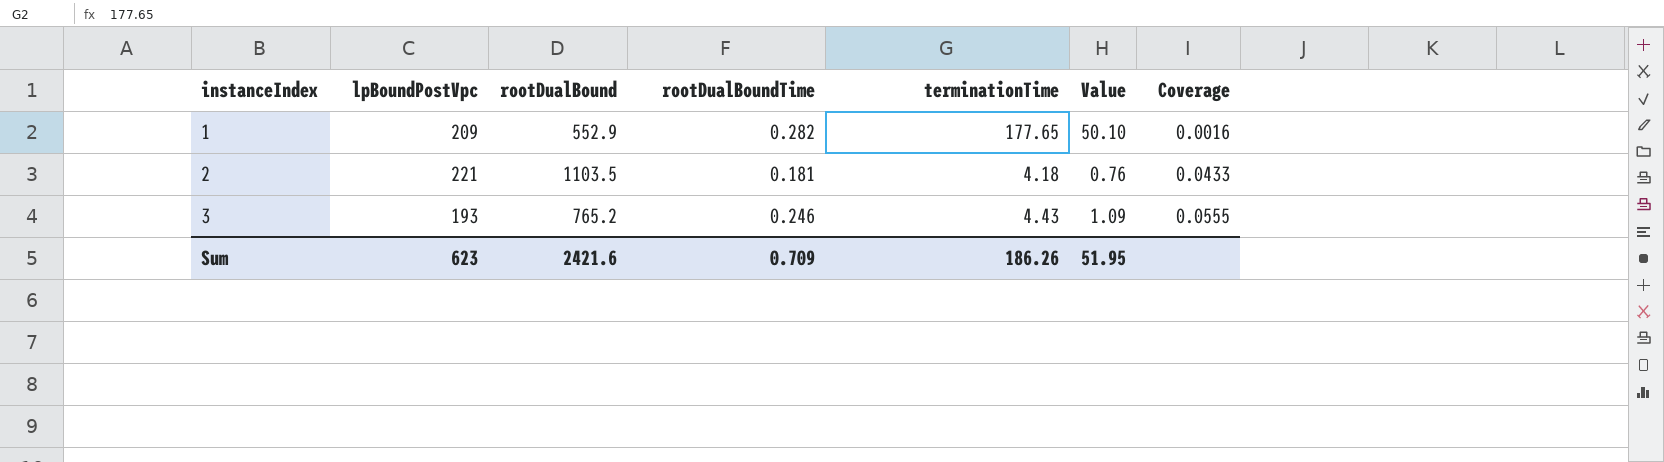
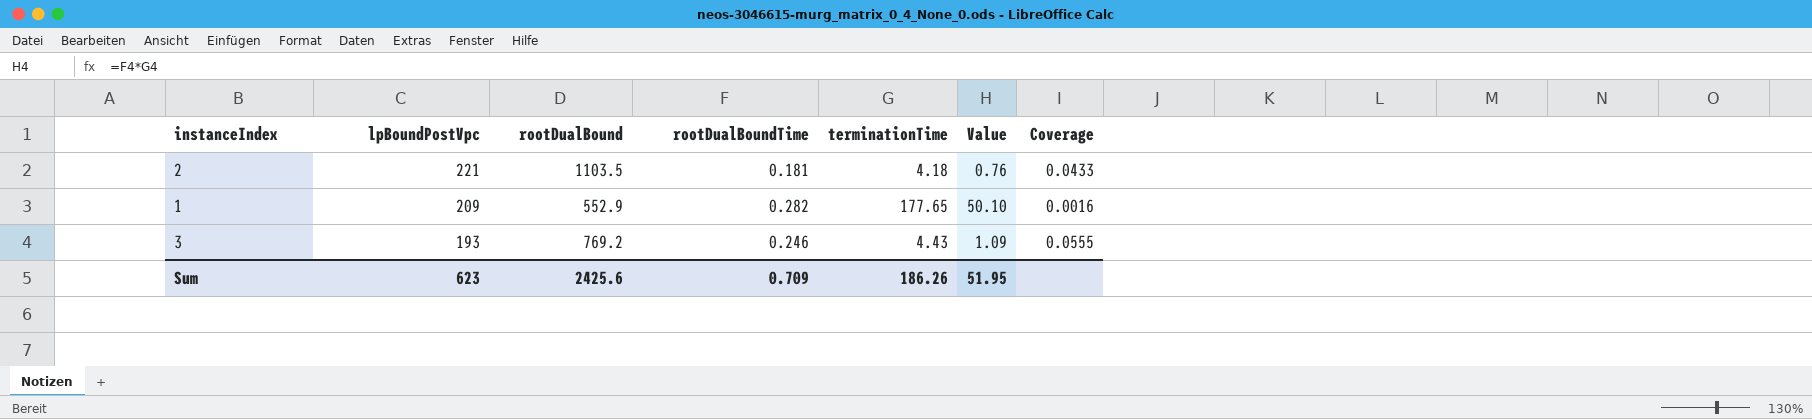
row order: instanceIndex ascending -> lpBoundPostVpc descending
3 | rootDualBound: 765.2 -> 769.2
Sum | rootDualBound: 2421.6 -> 2425.6

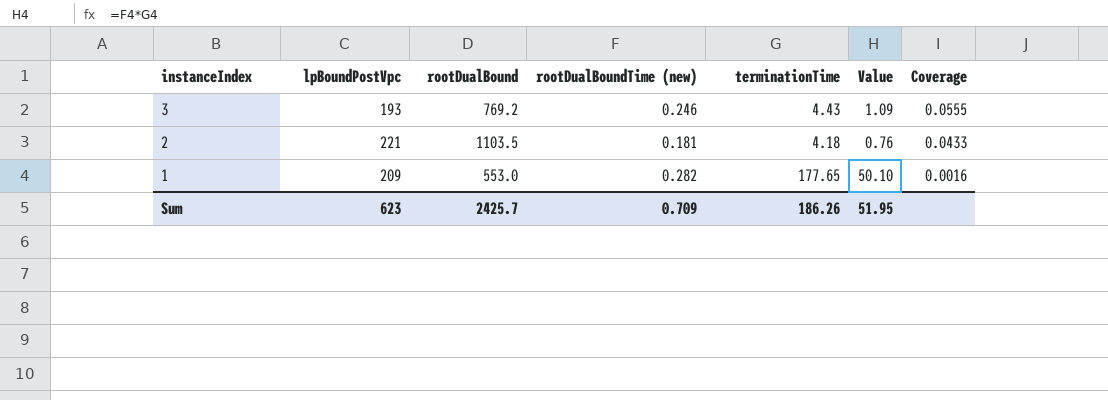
row order: lpBoundPostVpc descending -> instanceIndex descending
column name: rootDualBoundTime -> rootDualBoundTime (new)
1 | rootDualBound: 552.9 -> 553.0
Sum | rootDualBound: 2425.6 -> 2425.7

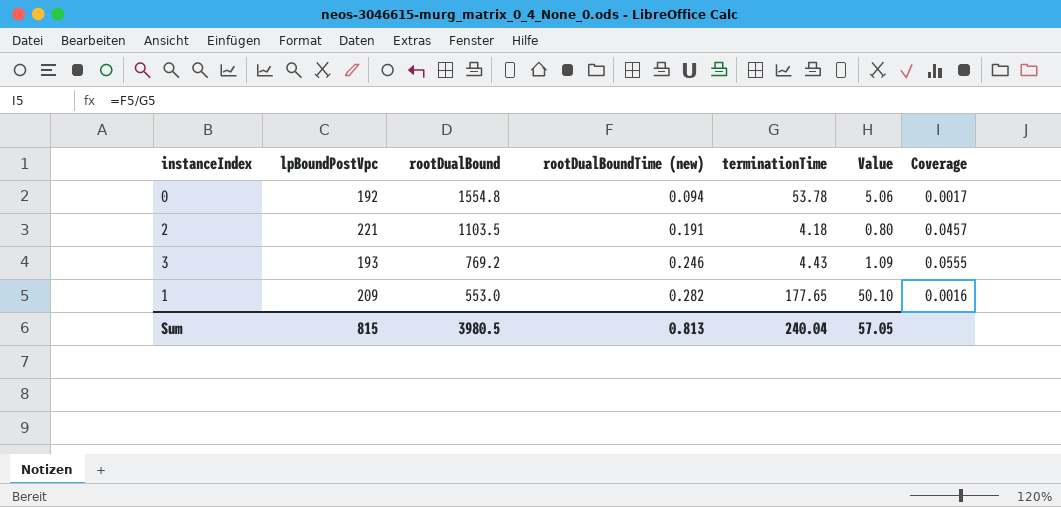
row order: instanceIndex descending -> rootDualBound descending
row 0: none -> 192 | 1554.8 | 0.094 | 53.78 | 5.06 | 0.0017
2 | rootDualBoundTime (new): 0.181 -> 0.191
2 | Value: 0.76 -> 0.80
2 | Coverage: 0.0433 -> 0.0457
Sum | lpBoundPostVpc: 623 -> 815
Sum | rootDualBound: 2425.7 -> 3980.5
Sum | rootDualBoundTime (new): 0.709 -> 0.813
Sum | terminationTime: 186.26 -> 240.04
Sum | Value: 51.95 -> 57.05

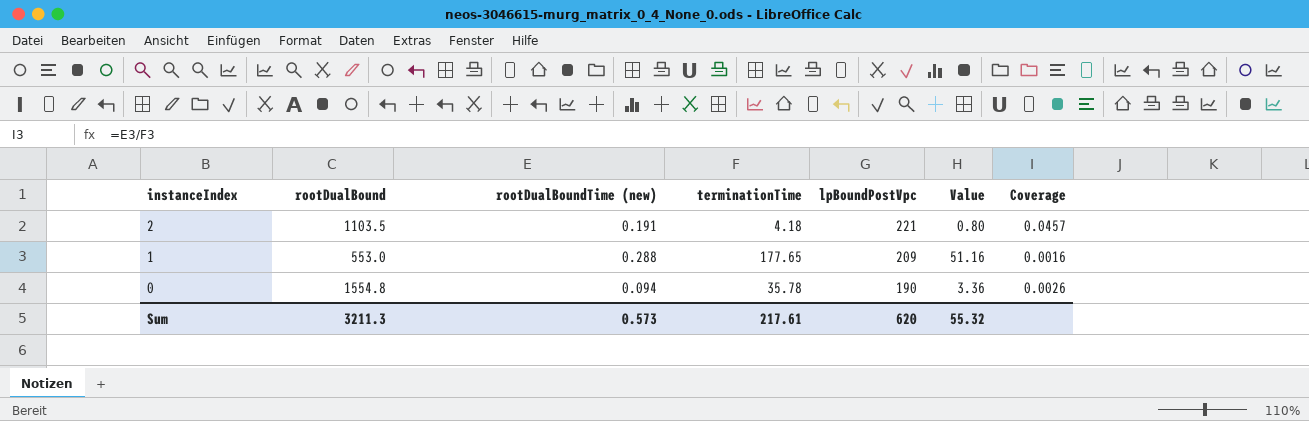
row order: rootDualBound descending -> instanceIndex descending
column lpBoundPostVpc | position: 2 -> 5
row 3: 193 | 769.2 | 0.246 | 4.43 | 1.09 | 0.0555 -> none
1 | rootDualBoundTime (new): 0.282 -> 0.288
1 | Value: 50.10 -> 51.16
0 | terminationTime: 53.78 -> 35.78
0 | lpBoundPostVpc: 192 -> 190
0 | Value: 5.06 -> 3.36
0 | Coverage: 0.0017 -> 0.0026
Sum | rootDualBound: 3980.5 -> 3211.3
Sum | rootDualBoundTime (new): 0.813 -> 0.573
Sum | terminationTime: 240.04 -> 217.61
Sum | lpBoundPostVpc: 815 -> 620
Sum | Value: 57.05 -> 55.32

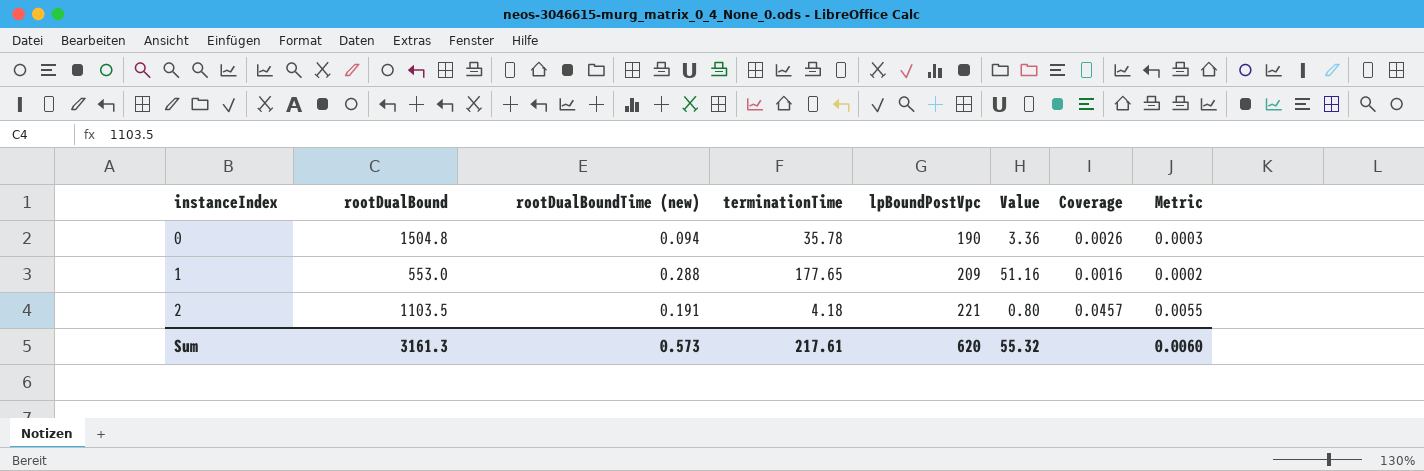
row order: instanceIndex descending -> instanceIndex ascending
column Metric | formula: none -> [Coverage] * 0.12
0 | rootDualBound: 1554.8 -> 1504.8
Sum | rootDualBound: 3211.3 -> 3161.3

